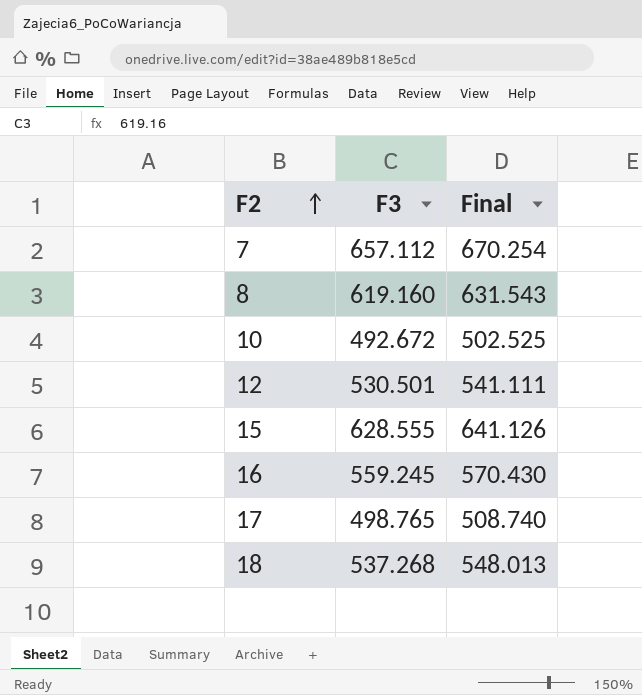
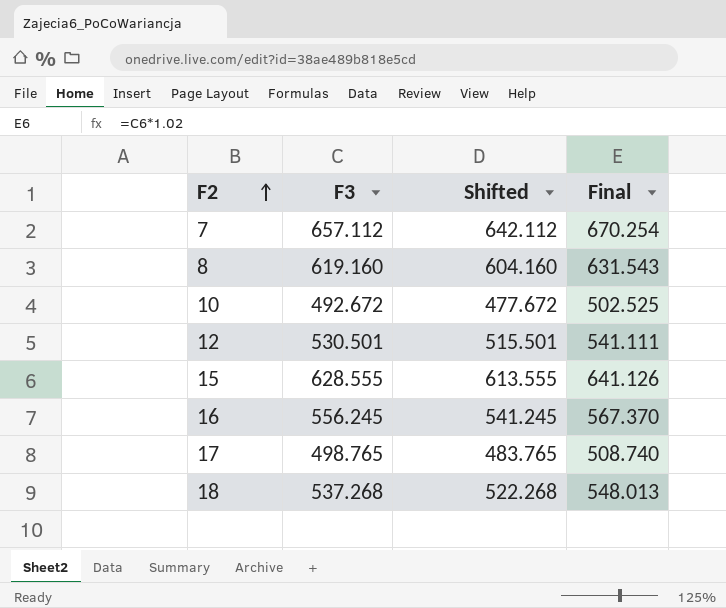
column Shifted | formula: none -> [F3] - 15
16 | F3: 559.245 -> 556.245
16 | Final: 570.430 -> 567.370

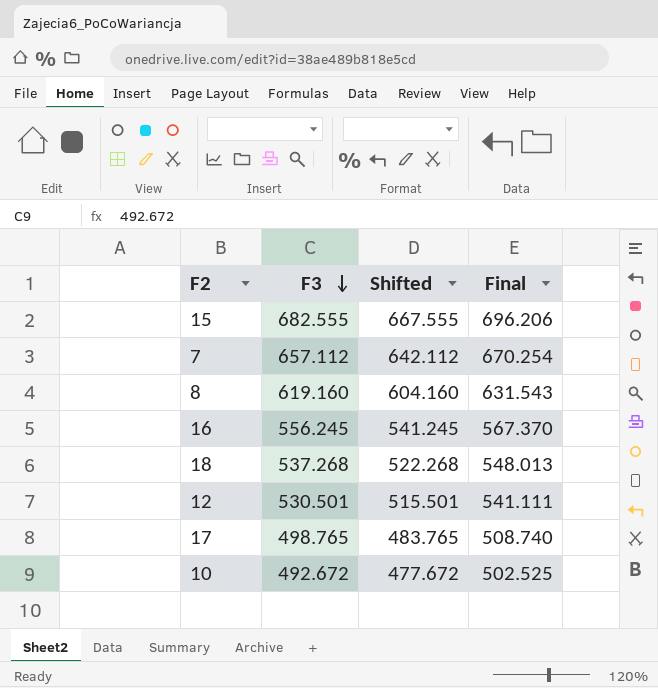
row order: F2 ascending -> F3 descending
15 | F3: 628.555 -> 682.555
15 | Shifted: 613.555 -> 667.555
15 | Final: 641.126 -> 696.206

